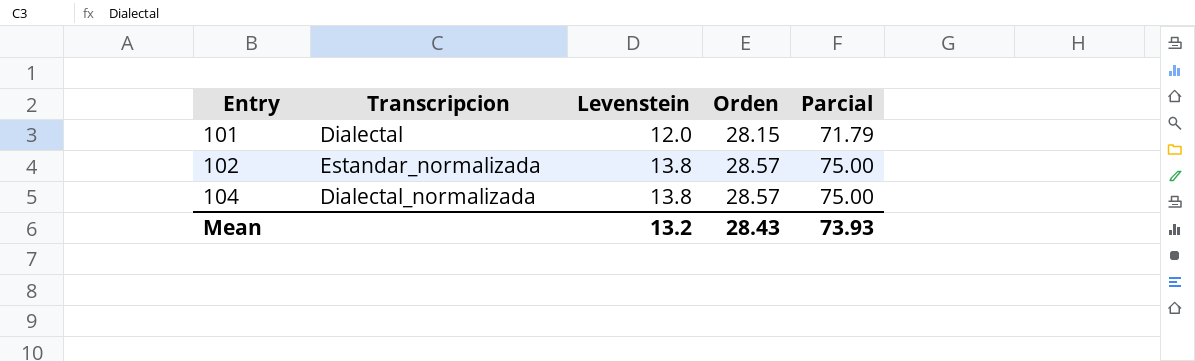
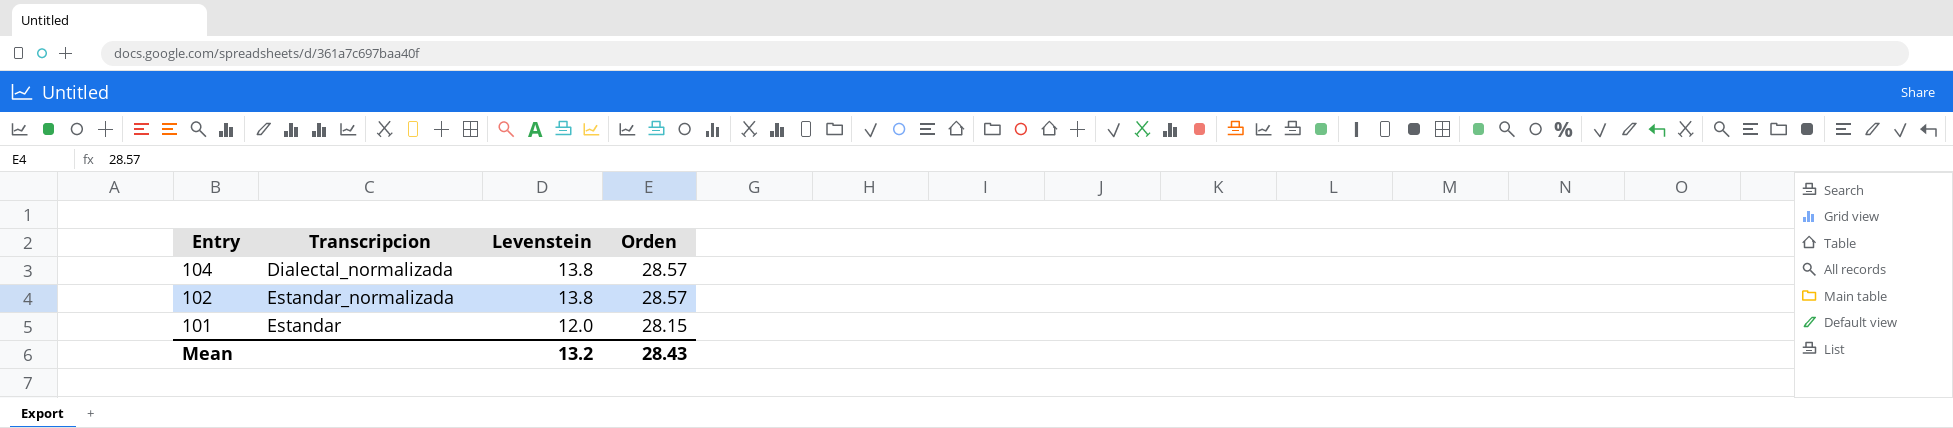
row order: Entry ascending -> Entry descending
column Parcial | position: 5 -> none
101 | Transcripcion: Dialectal -> Estandar

